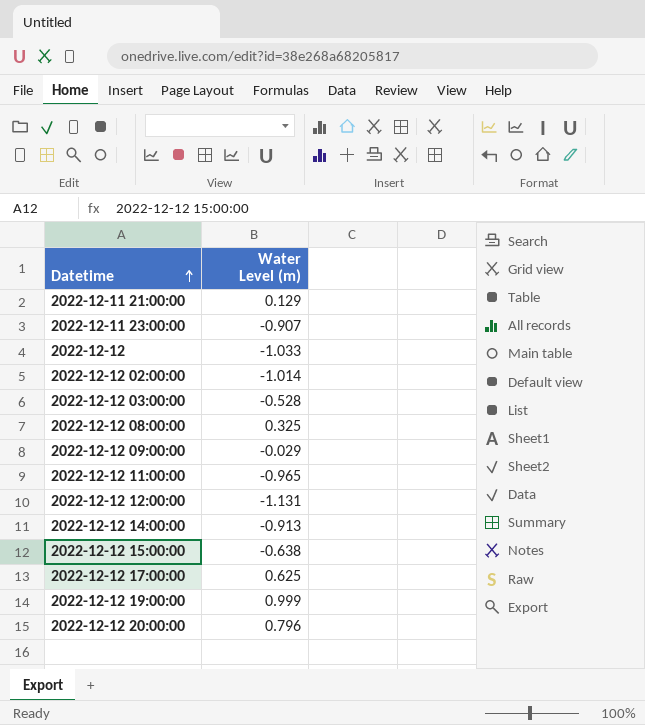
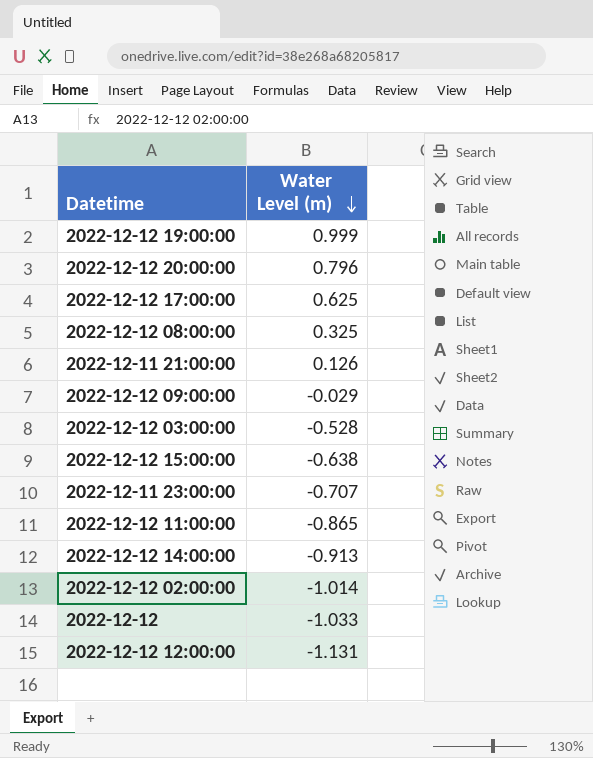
row order: Datetime ascending -> Water Level (m) descending
2022-12-11 21:00:00 | Water Level (m): 0.129 -> 0.126
2022-12-11 23:00:00 | Water Level (m): -0.907 -> -0.707
2022-12-12 11:00:00 | Water Level (m): -0.965 -> -0.865

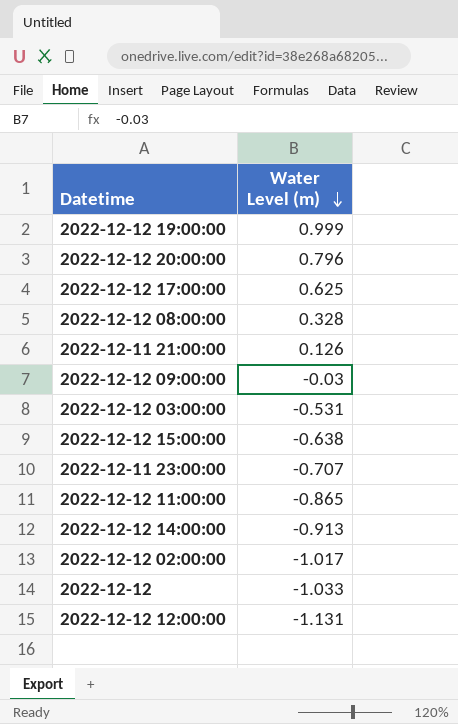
2022-12-12 08:00:00 | Water Level (m): 0.325 -> 0.328
2022-12-12 09:00:00 | Water Level (m): -0.029 -> -0.03
2022-12-12 03:00:00 | Water Level (m): -0.528 -> -0.531
2022-12-12 02:00:00 | Water Level (m): -1.014 -> -1.017

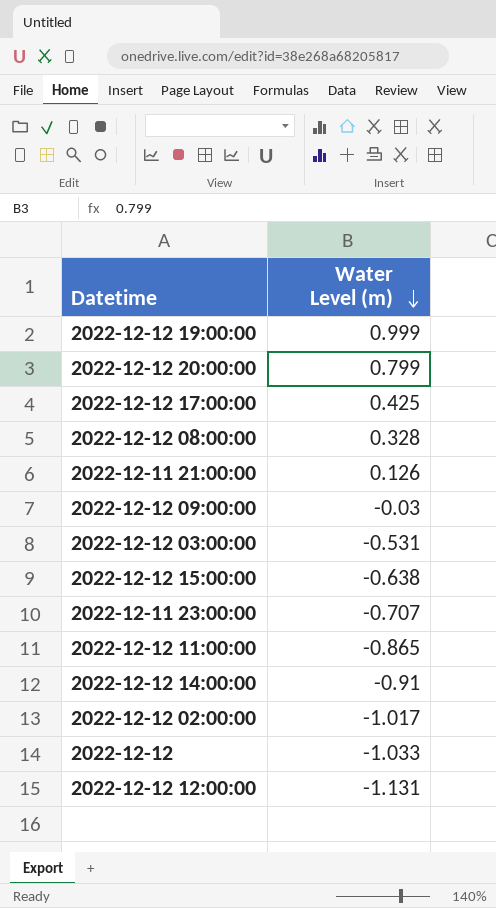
2022-12-12 20:00:00 | Water Level (m): 0.796 -> 0.799
2022-12-12 17:00:00 | Water Level (m): 0.625 -> 0.425
2022-12-12 14:00:00 | Water Level (m): -0.913 -> -0.91

